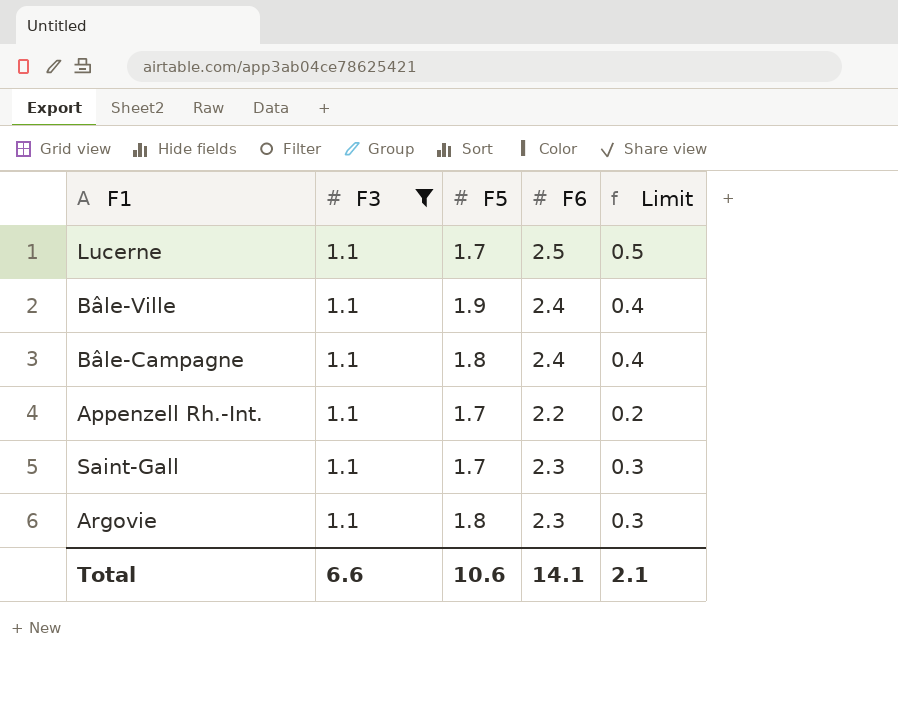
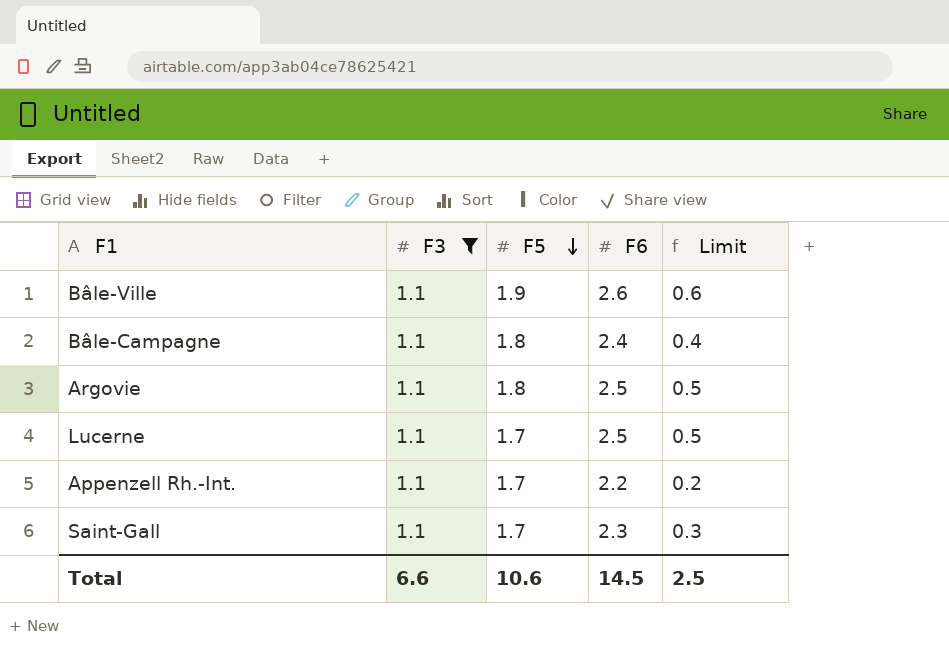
row order: none -> F5 descending
Bâle-Ville | F6: 2.4 -> 2.6
Bâle-Ville | Limit: 0.4 -> 0.6
Argovie | F6: 2.3 -> 2.5
Argovie | Limit: 0.3 -> 0.5
Total | F6: 14.1 -> 14.5
Total | Limit: 2.1 -> 2.5

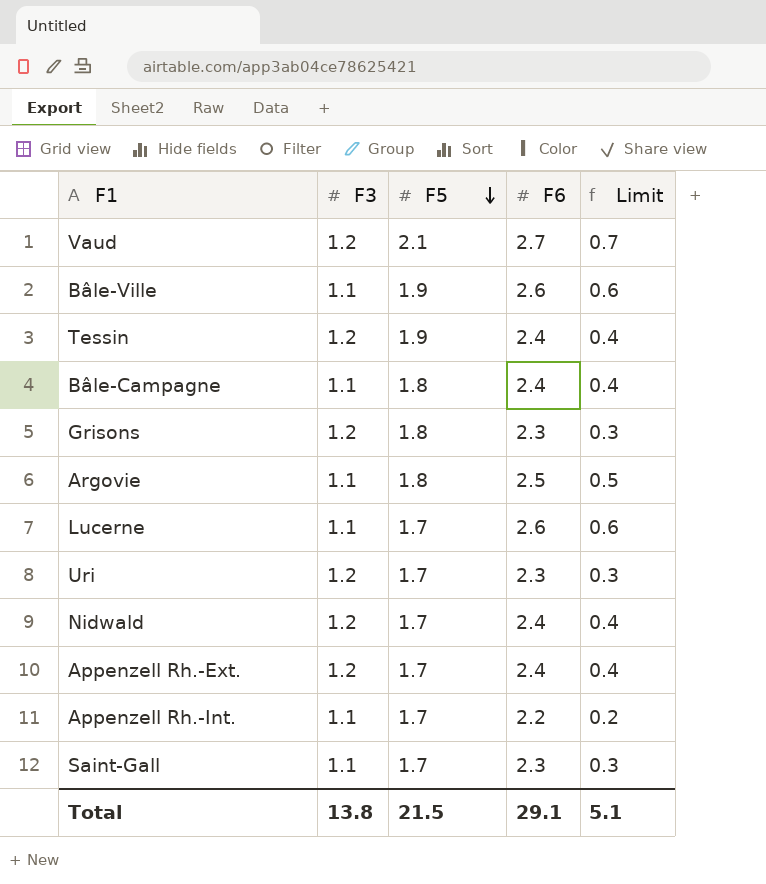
filter: F3 = 1.1 -> none
Lucerne | F6: 2.5 -> 2.6
Lucerne | Limit: 0.5 -> 0.6
Total | F3: 6.6 -> 13.8
Total | F5: 10.6 -> 21.5
Total | F6: 14.5 -> 29.1
Total | Limit: 2.5 -> 5.1

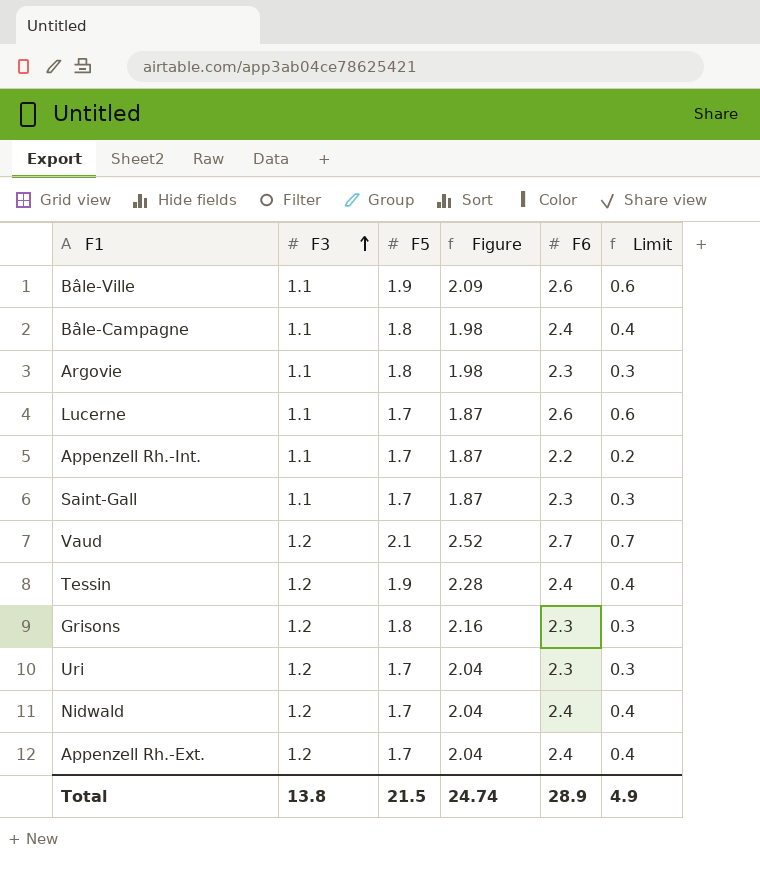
row order: F5 descending -> F3 ascending
column Figure | formula: none -> [F3] * [F5]
Argovie | F6: 2.5 -> 2.3
Argovie | Limit: 0.5 -> 0.3
Total | F6: 29.1 -> 28.9
Total | Limit: 5.1 -> 4.9

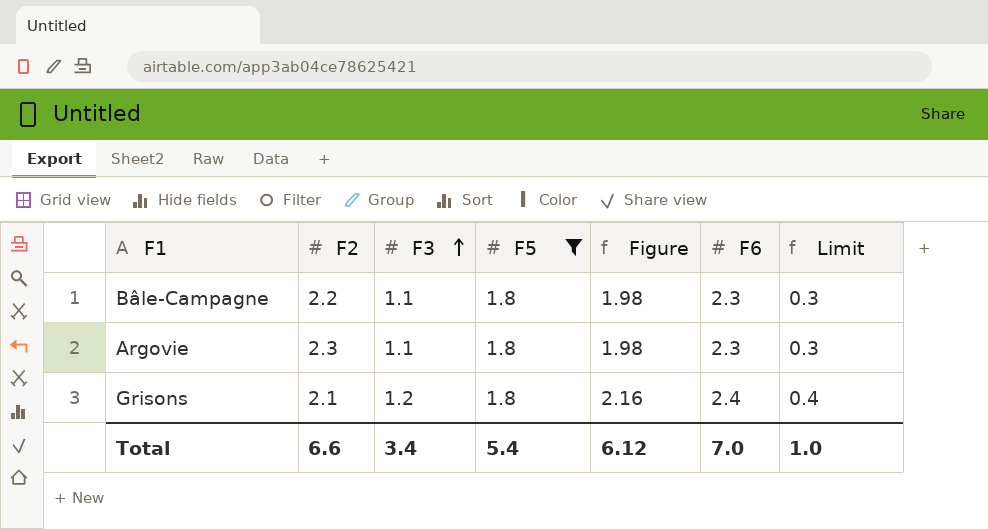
filter: none -> F5 = 1.8
column F2 | position: none -> 2
Bâle-Campagne | F6: 2.4 -> 2.3
Bâle-Campagne | Limit: 0.4 -> 0.3
Grisons | F6: 2.3 -> 2.4
Grisons | Limit: 0.3 -> 0.4
Total | F3: 13.8 -> 3.4
Total | F5: 21.5 -> 5.4
Total | Figure: 24.74 -> 6.12
Total | F6: 28.9 -> 7.0
Total | Limit: 4.9 -> 1.0

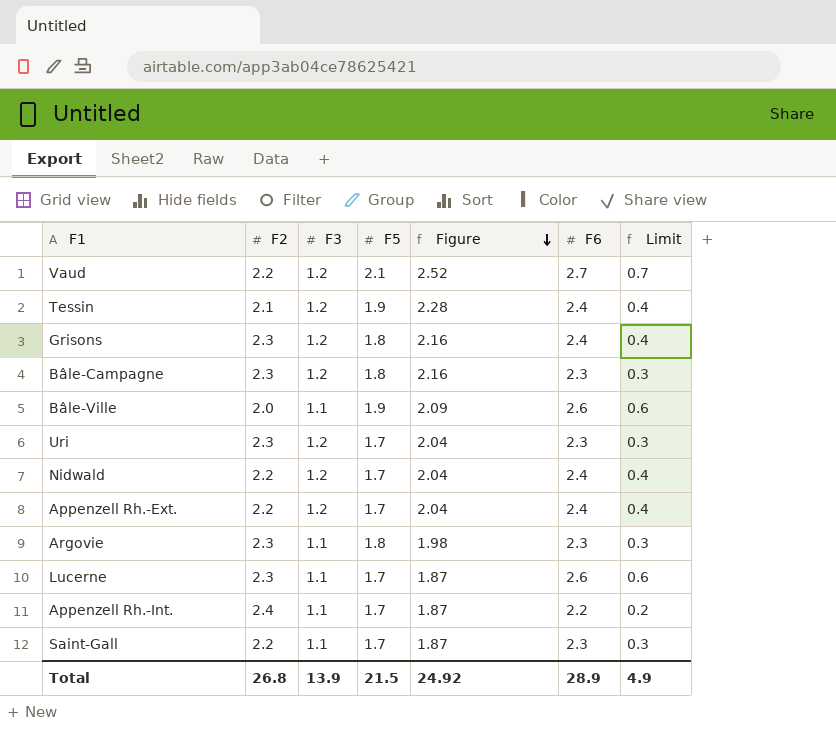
filter: F5 = 1.8 -> none
row order: F3 ascending -> Figure descending
Grisons | F2: 2.1 -> 2.3
Bâle-Campagne | F2: 2.2 -> 2.3
Bâle-Campagne | F3: 1.1 -> 1.2
Bâle-Campagne | Figure: 1.98 -> 2.16
Total | F2: 6.6 -> 26.8
Total | F3: 3.4 -> 13.9
Total | F5: 5.4 -> 21.5
Total | Figure: 6.12 -> 24.92
Total | F6: 7.0 -> 28.9
Total | Limit: 1.0 -> 4.9

